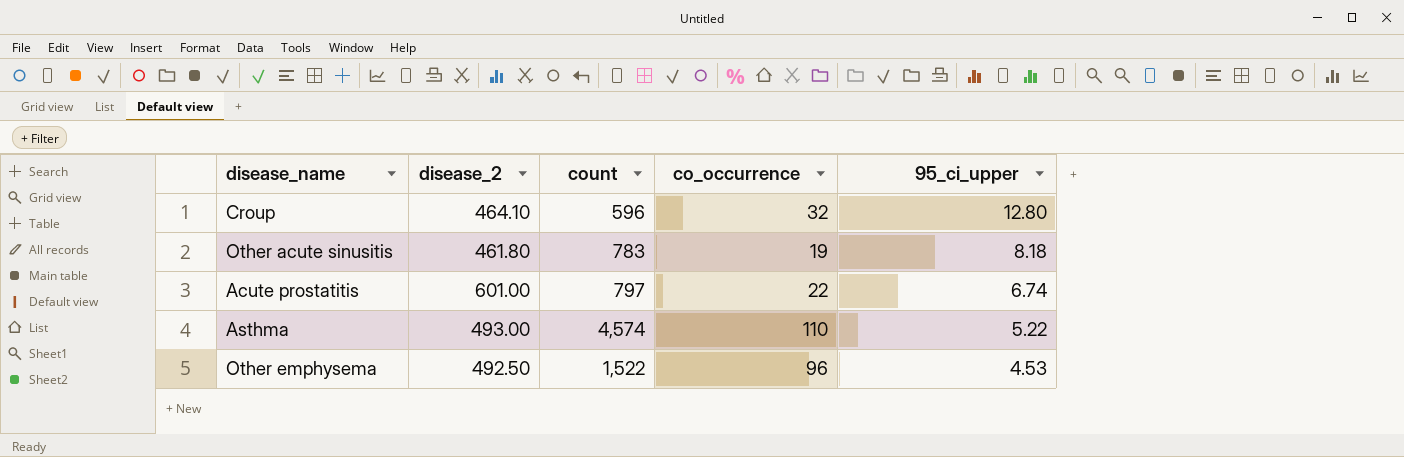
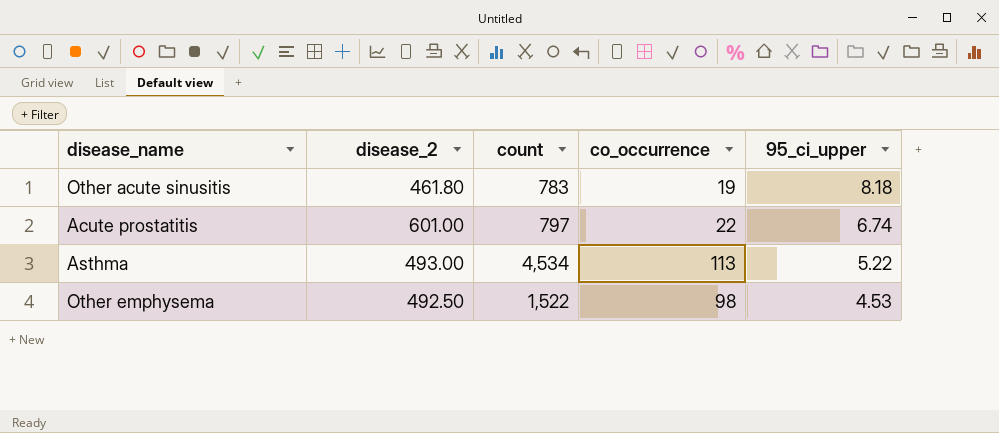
row Croup: 464.10 | 596 | 32 | 12.80 -> none
Asthma | count: 4,574 -> 4,534
Asthma | co_occurrence: 110 -> 113
Other emphysema | co_occurrence: 96 -> 98

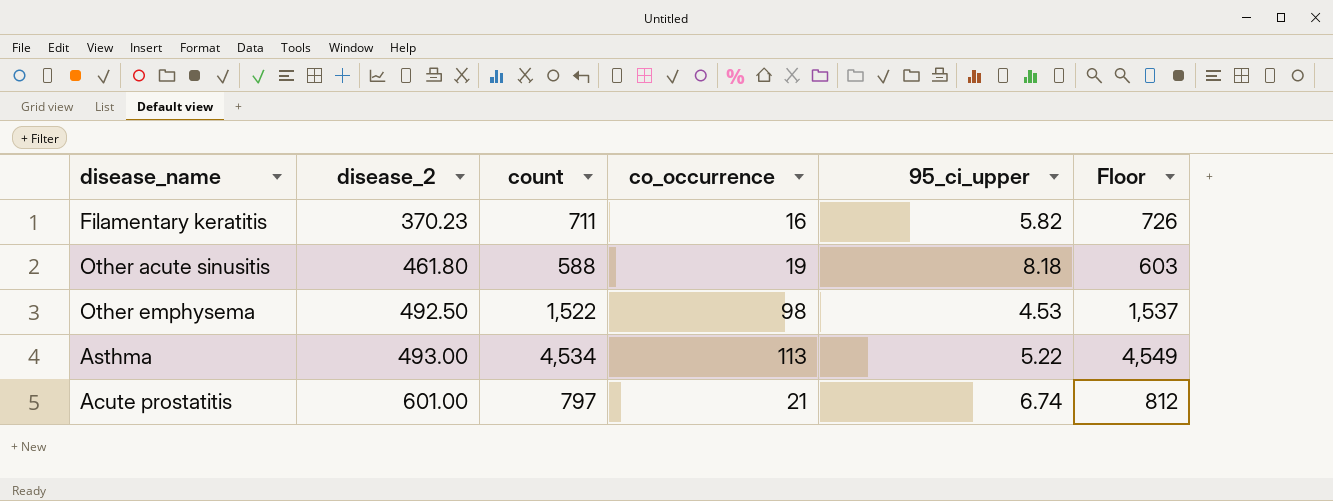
row order: 95_ci_upper descending -> disease_2 ascending
column Floor | formula: none -> [count] + 15
row Filamentary keratitis: none -> 370.23 | 711 | 16 | 5.82 | 726
Other acute sinusitis | count: 783 -> 588
Acute prostatitis | co_occurrence: 22 -> 21

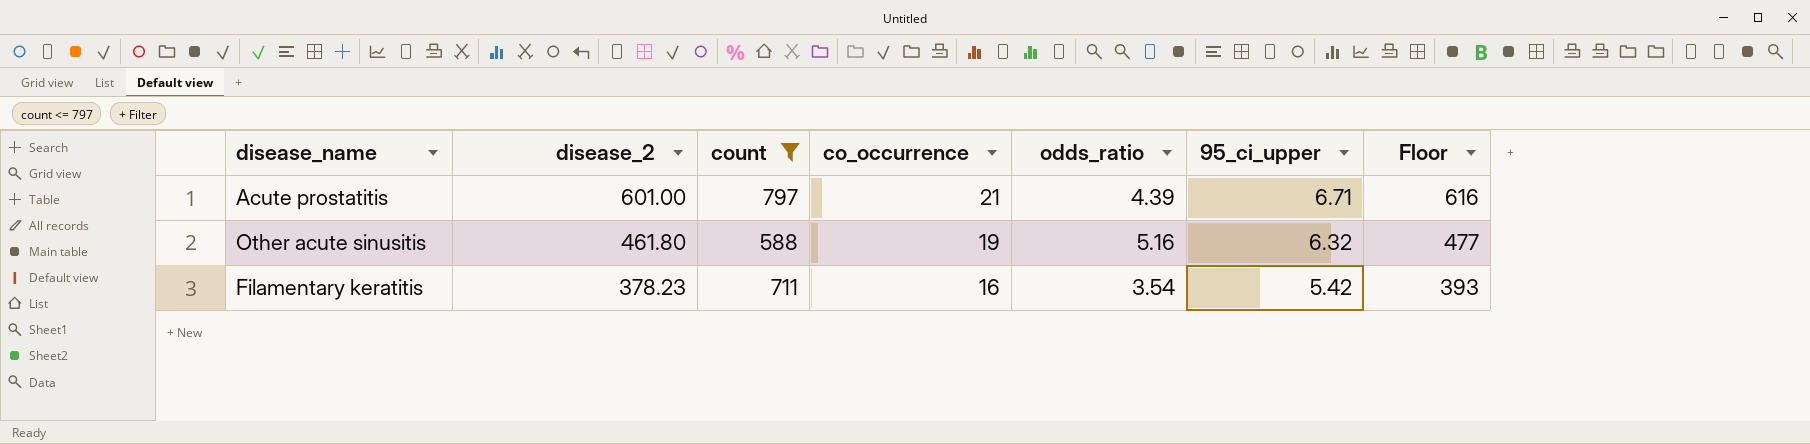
filter: none -> count <= 797
row order: disease_2 ascending -> disease_2 descending
column odds_ratio | position: none -> 5
column Floor | formula: [count] + 15 -> [disease_2] + 15
Acute prostatitis | 95_ci_upper: 6.74 -> 6.71
Other acute sinusitis | 95_ci_upper: 8.18 -> 6.32
Filamentary keratitis | disease_2: 370.23 -> 378.23
Filamentary keratitis | 95_ci_upper: 5.82 -> 5.42

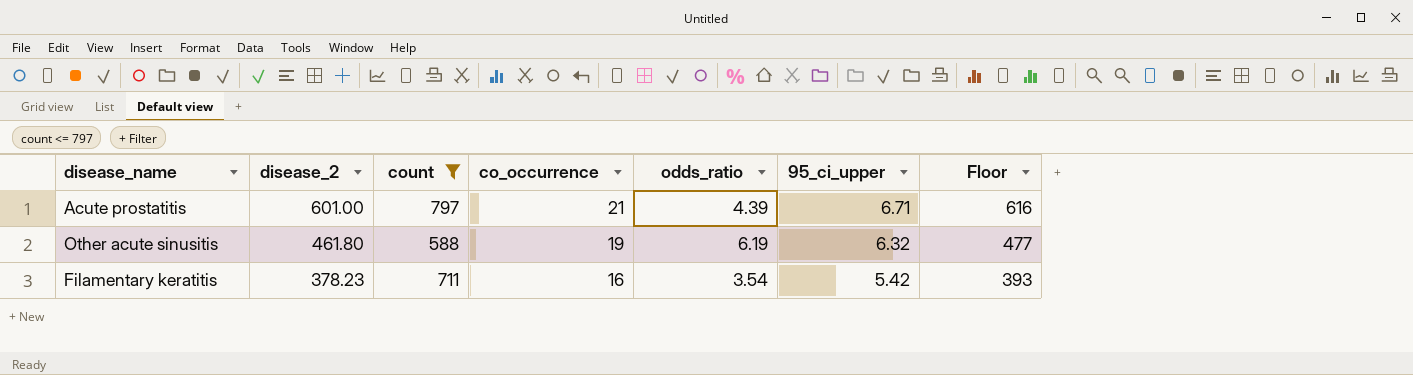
Other acute sinusitis | odds_ratio: 5.16 -> 6.19

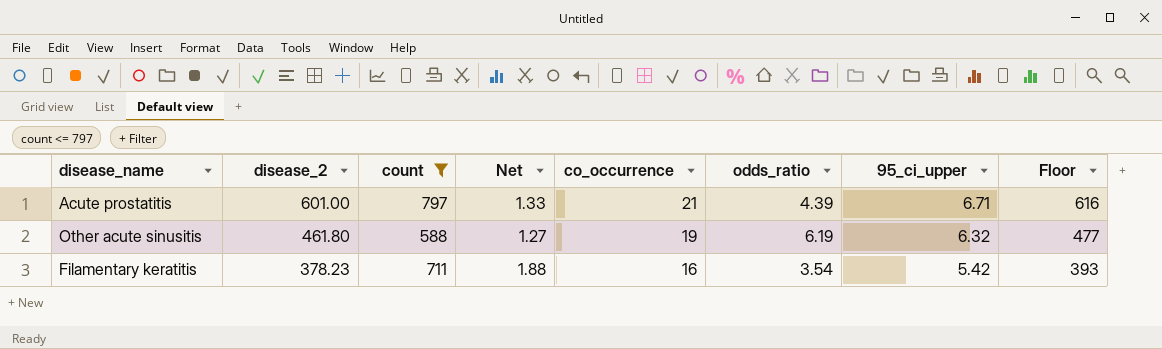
column Net | formula: none -> [count] / [disease_2]

